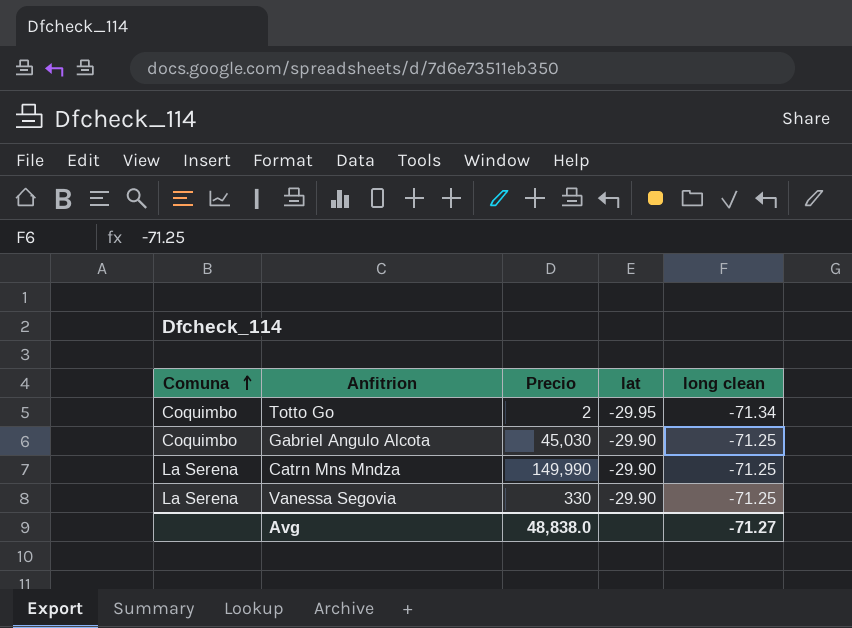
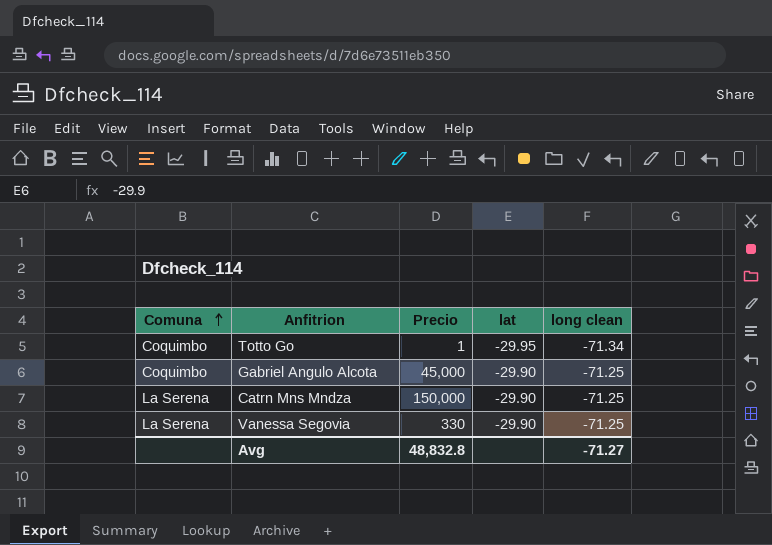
Totto Go | Precio: 2 -> 1
Gabriel Angulo Alcota | Precio: 45,030 -> 45,000
Catrn Mns Mndza | Precio: 149,990 -> 150,000
Avg | Precio: 48,838.0 -> 48,832.8

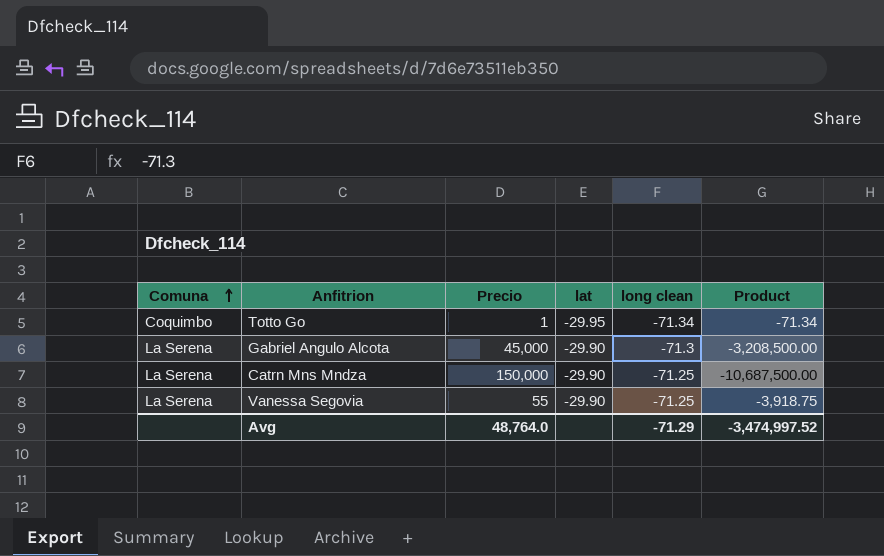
column Product | formula: none -> [Precio] * [long clean]
Gabriel Angulo Alcota | Comuna: Coquimbo -> La Serena
Gabriel Angulo Alcota | long clean: -71.25 -> -71.3
Vanessa Segovia | Precio: 330 -> 55
Avg | Precio: 48,832.8 -> 48,764.0
Avg | long clean: -71.27 -> -71.29

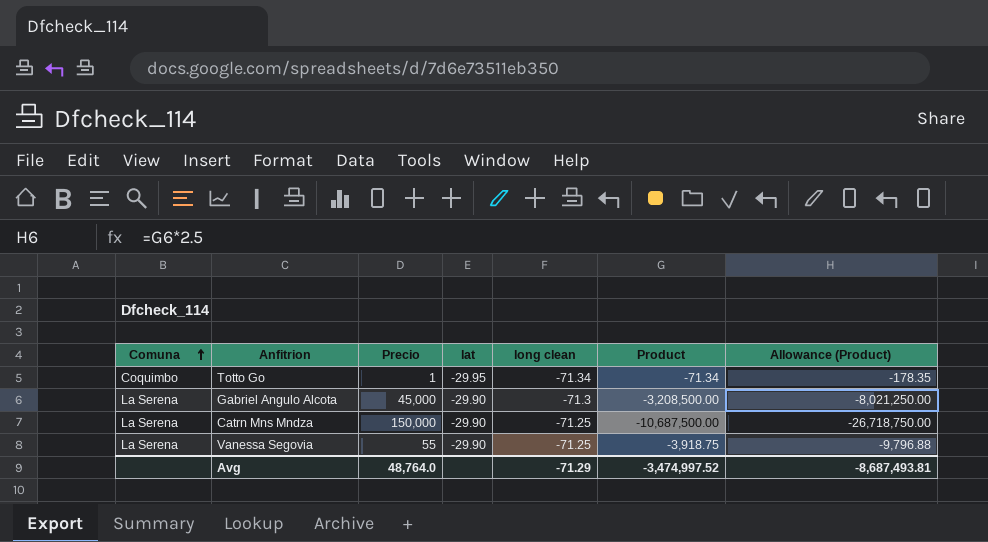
column Allowance (Product) | formula: none -> [Product] * 2.5

